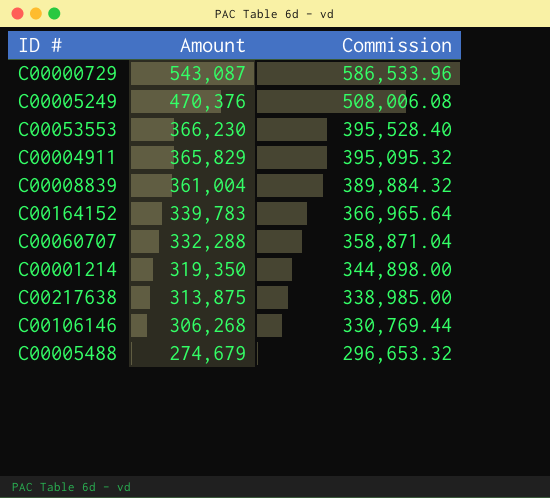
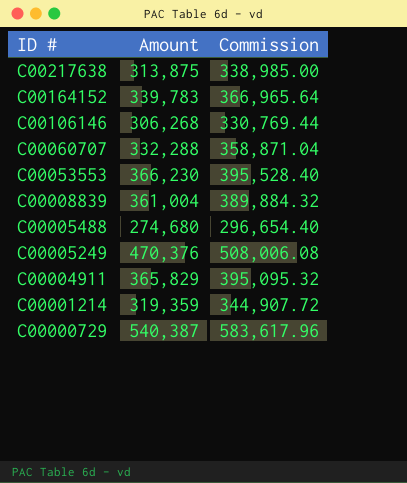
row order: Amount descending -> ID # descending
C00005488 | Amount: 274,679 -> 274,680
C00005488 | Commission: 296,653.32 -> 296,654.40
C00001214 | Amount: 319,350 -> 319,359
C00001214 | Commission: 344,898.00 -> 344,907.72
C00000729 | Amount: 543,087 -> 540,387
C00000729 | Commission: 586,533.96 -> 583,617.96

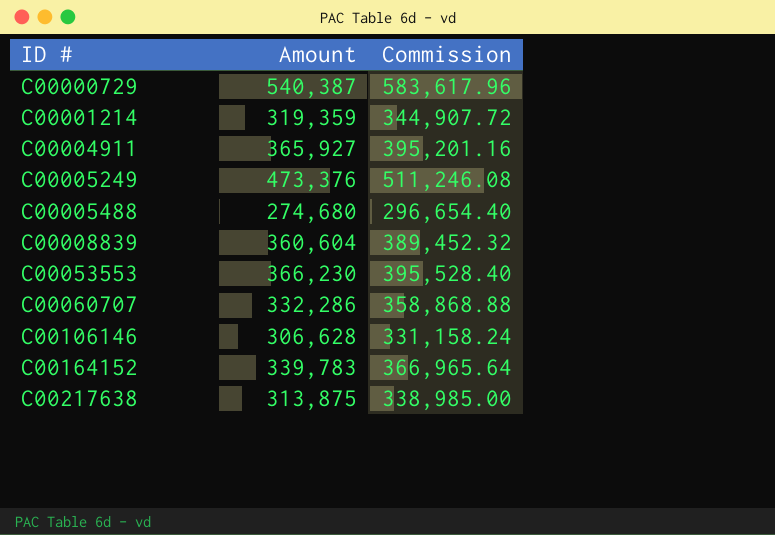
row order: ID # descending -> ID # ascending
C00004911 | Amount: 365,829 -> 365,927
C00004911 | Commission: 395,095.32 -> 395,201.16
C00005249 | Amount: 470,376 -> 473,376
C00005249 | Commission: 508,006.08 -> 511,246.08
C00008839 | Amount: 361,004 -> 360,604
C00008839 | Commission: 389,884.32 -> 389,452.32
C00060707 | Amount: 332,288 -> 332,286
C00060707 | Commission: 358,871.04 -> 358,868.88
C00106146 | Amount: 306,268 -> 306,628
C00106146 | Commission: 330,769.44 -> 331,158.24

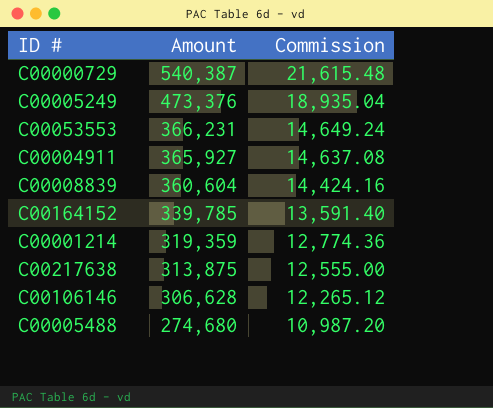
row order: ID # ascending -> Amount descending
column Commission | formula: [Amount] * 1.08 -> [Amount] * 0.04
row C00060707: 332,286 | 358,868.88 -> none
C00053553 | Amount: 366,230 -> 366,231
C00164152 | Amount: 339,783 -> 339,785

